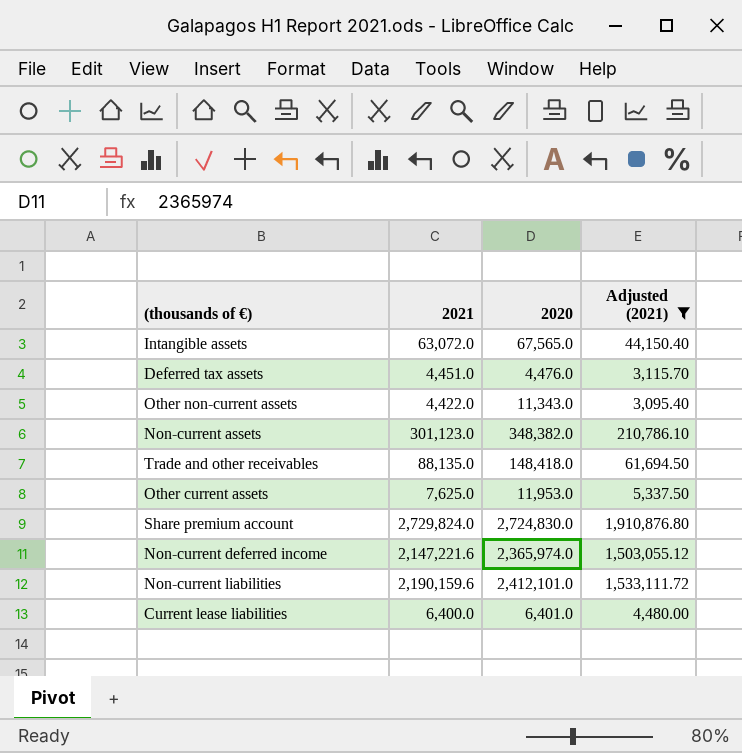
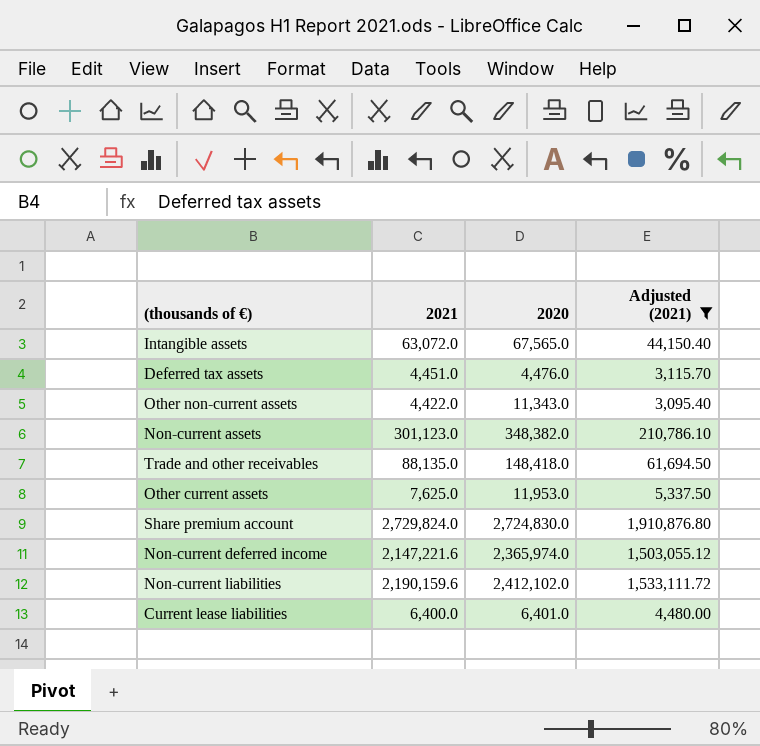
Non-current liabilities | 2020: 2,412,101.0 -> 2,412,102.0

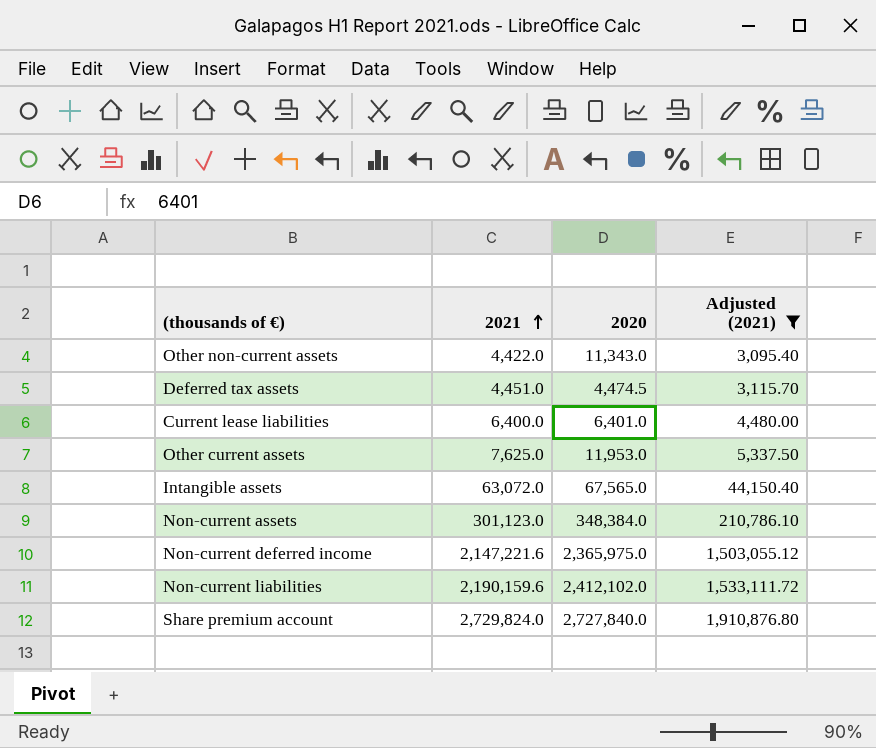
row order: none -> 2021 ascending
row Trade and other receivables: 88,135.0 | 148,418.0 | 61,694.50 -> none
Deferred tax assets | 2020: 4,476.0 -> 4,474.5
Non-current assets | 2020: 348,382.0 -> 348,384.0
Non-current deferred income | 2020: 2,365,974.0 -> 2,365,975.0
Share premium account | 2020: 2,724,830.0 -> 2,727,840.0

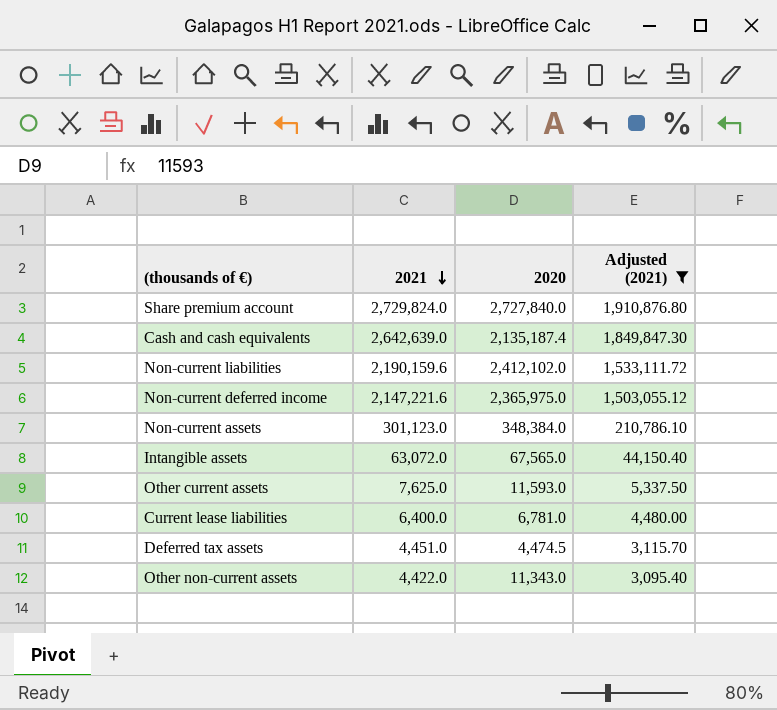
row order: 2021 ascending -> 2021 descending
row Cash and cash equivalents: none -> 2,642,639.0 | 2,135,187.4 | 1,849,847.30
Other current assets | 2020: 11,953.0 -> 11,593.0
Current lease liabilities | 2020: 6,401.0 -> 6,781.0

